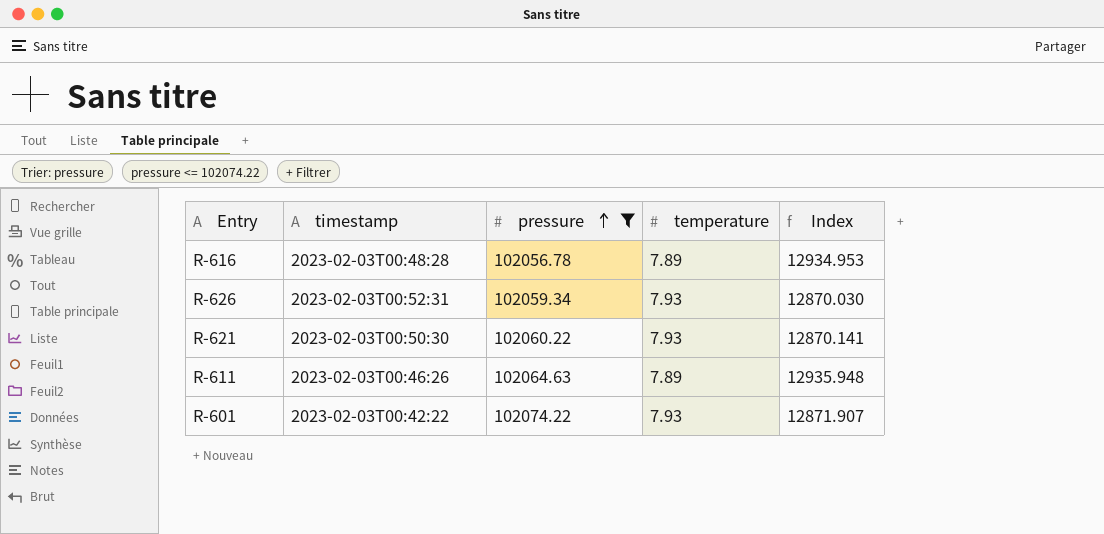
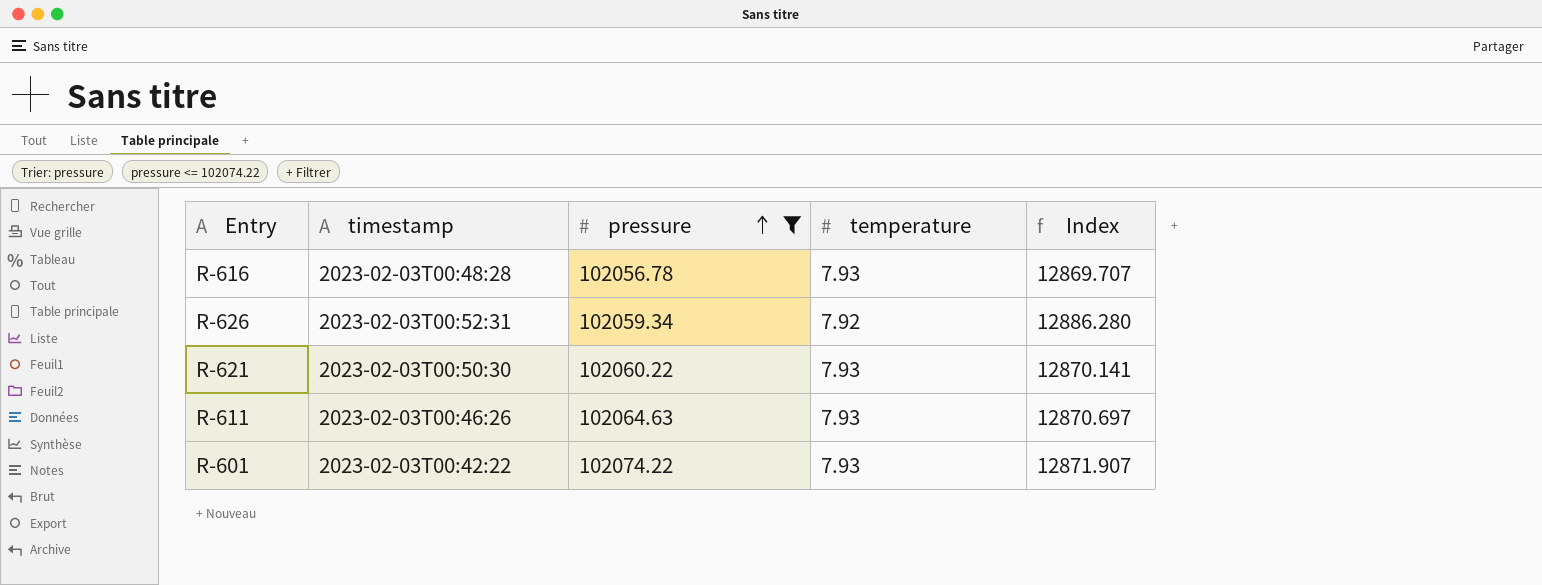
R-616 | temperature: 7.89 -> 7.93
R-616 | Index: 12934.953 -> 12869.707
R-626 | temperature: 7.93 -> 7.92
R-626 | Index: 12870.030 -> 12886.280
R-611 | temperature: 7.89 -> 7.93
R-611 | Index: 12935.948 -> 12870.697

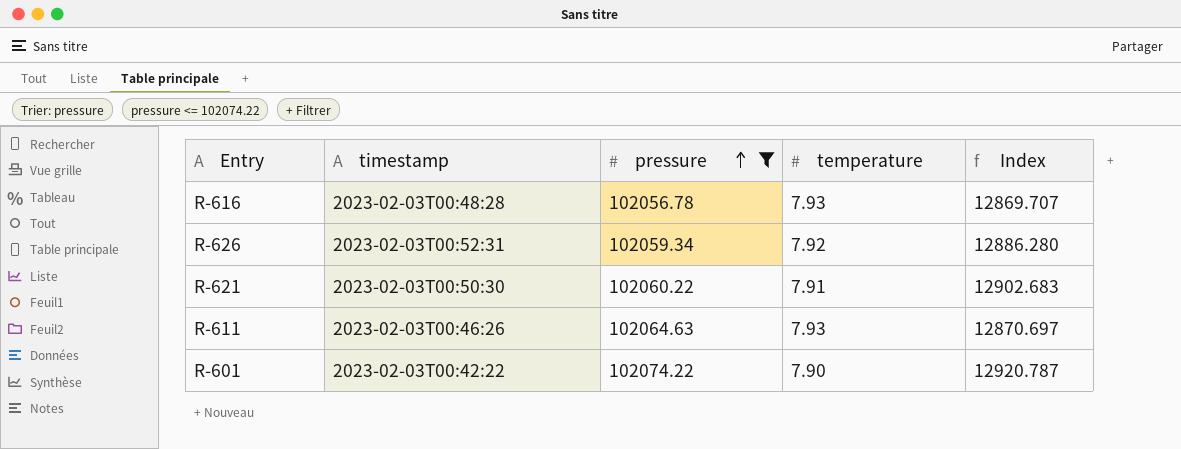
R-621 | temperature: 7.93 -> 7.91
R-621 | Index: 12870.141 -> 12902.683
R-601 | temperature: 7.93 -> 7.90
R-601 | Index: 12871.907 -> 12920.787

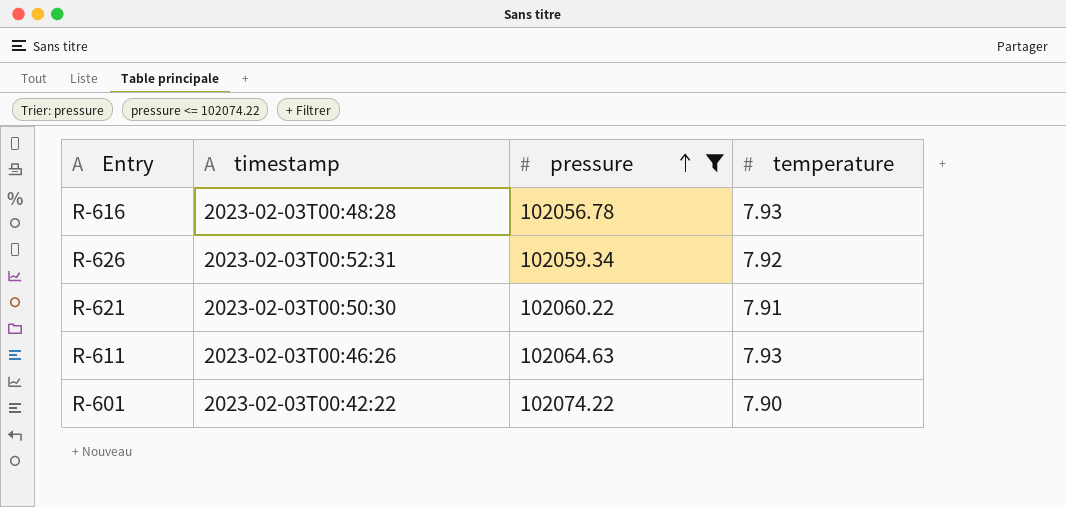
column Index | formula: [pressure] / [temperature] -> none

